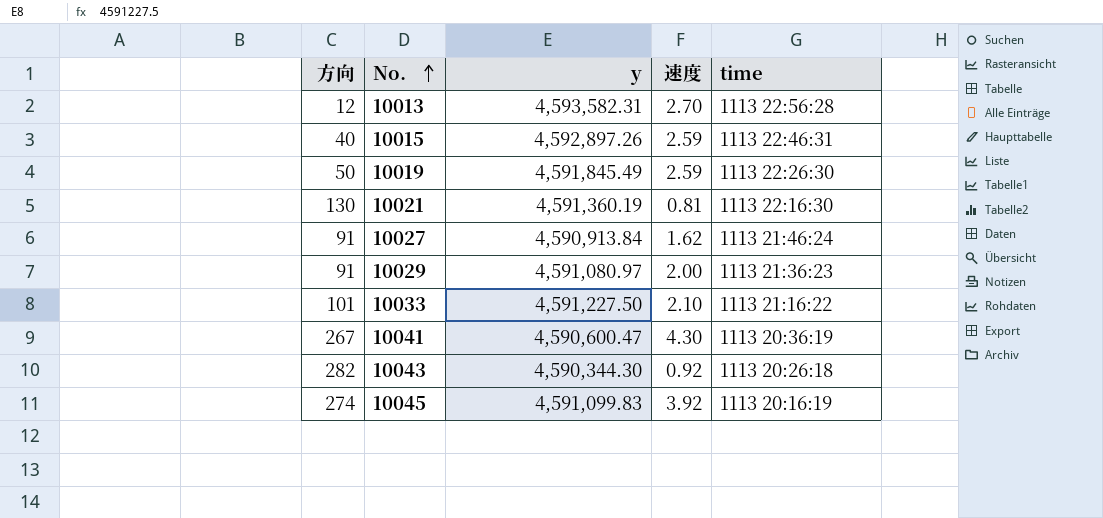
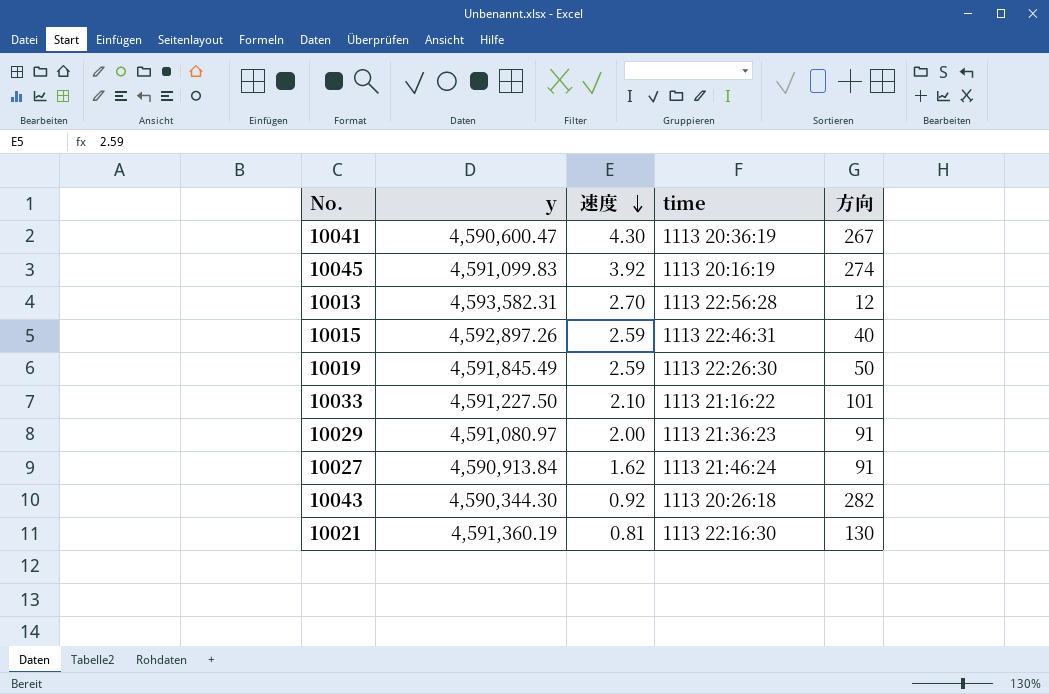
row order: No. ascending -> 速度 descending
column 方向 | position: 1 -> 5

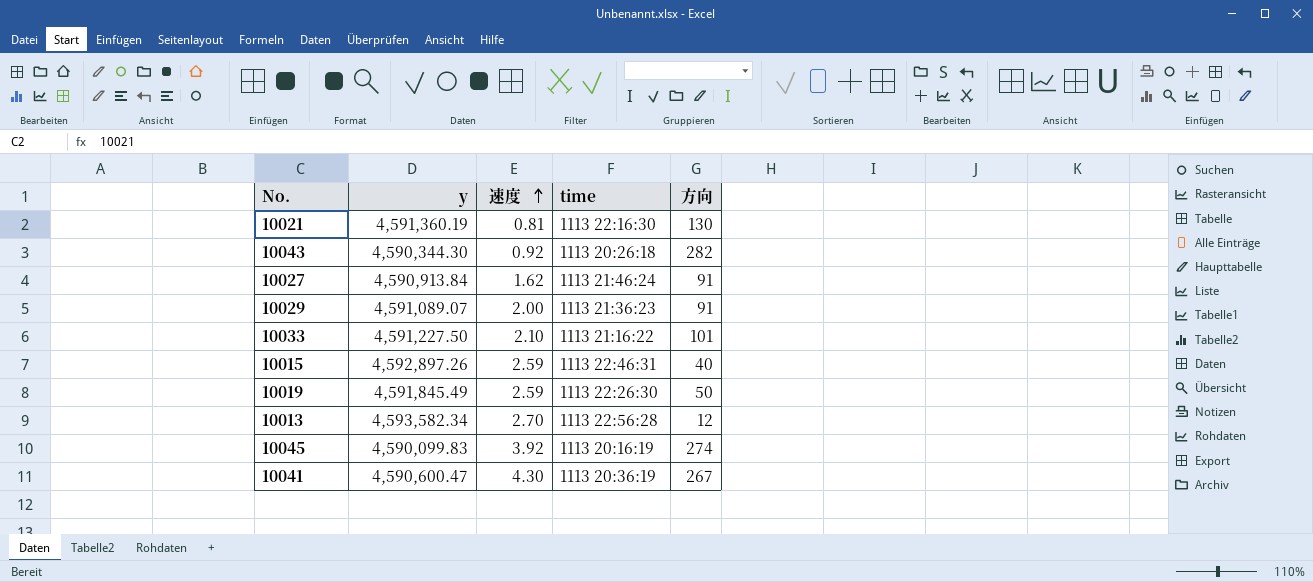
row order: 速度 descending -> 速度 ascending
10029 | y: 4,591,080.97 -> 4,591,089.07
10013 | y: 4,593,582.31 -> 4,593,582.34
10045 | y: 4,591,099.83 -> 4,590,099.83

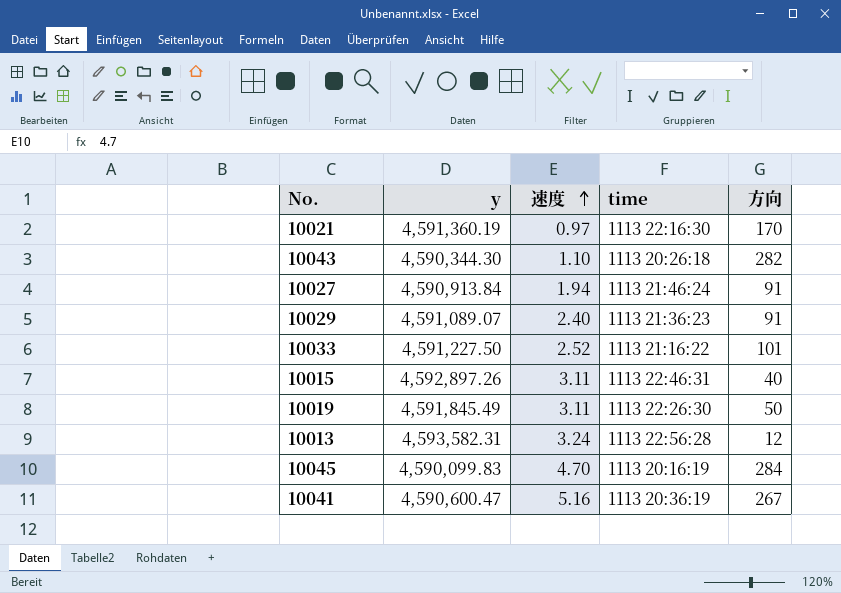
10021 | 速度: 0.81 -> 0.97
10021 | 方向: 130 -> 170
10043 | 速度: 0.92 -> 1.10
10027 | 速度: 1.62 -> 1.94
10029 | 速度: 2.00 -> 2.40
10033 | 速度: 2.10 -> 2.52
10015 | 速度: 2.59 -> 3.11
10019 | 速度: 2.59 -> 3.11
10013 | y: 4,593,582.34 -> 4,593,582.31
10013 | 速度: 2.70 -> 3.24
10045 | 速度: 3.92 -> 4.70
10045 | 方向: 274 -> 284
10041 | 速度: 4.30 -> 5.16

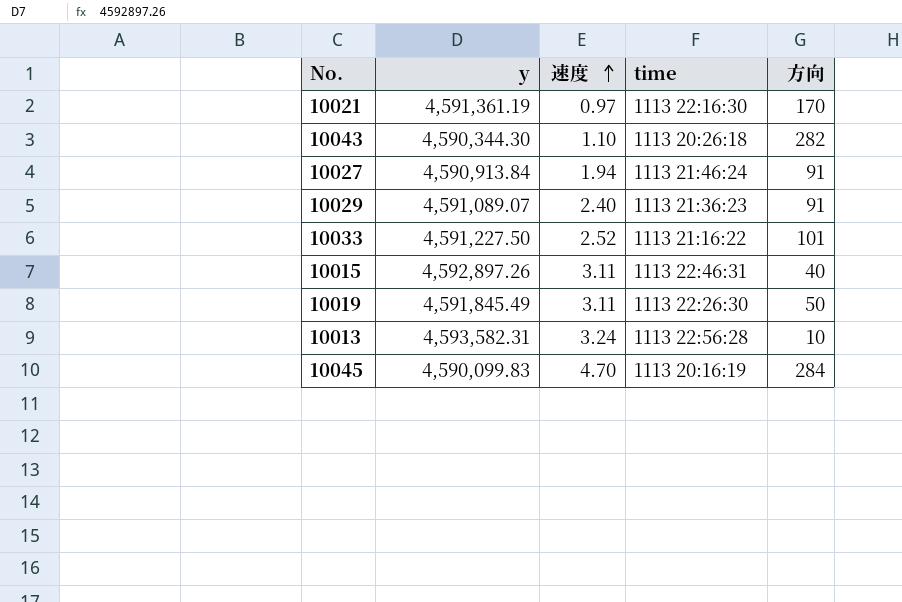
row 10041: 4,590,600.47 | 5.16 | 1113 20:36:19 | 267 -> none
10021 | y: 4,591,360.19 -> 4,591,361.19
10013 | 方向: 12 -> 10

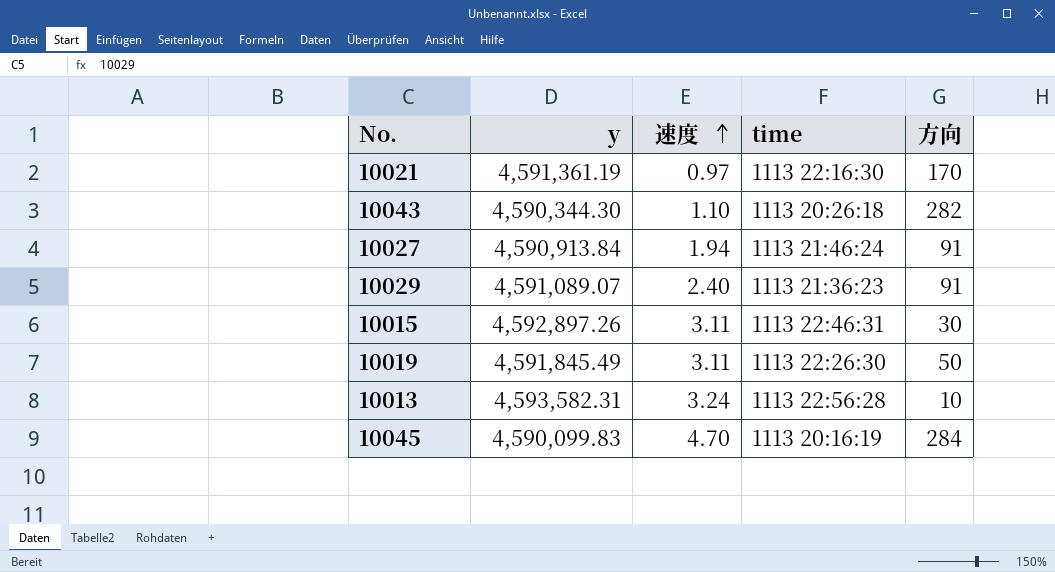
row 10033: 4,591,227.50 | 2.52 | 1113 21:16:22 | 101 -> none
10015 | 方向: 40 -> 30

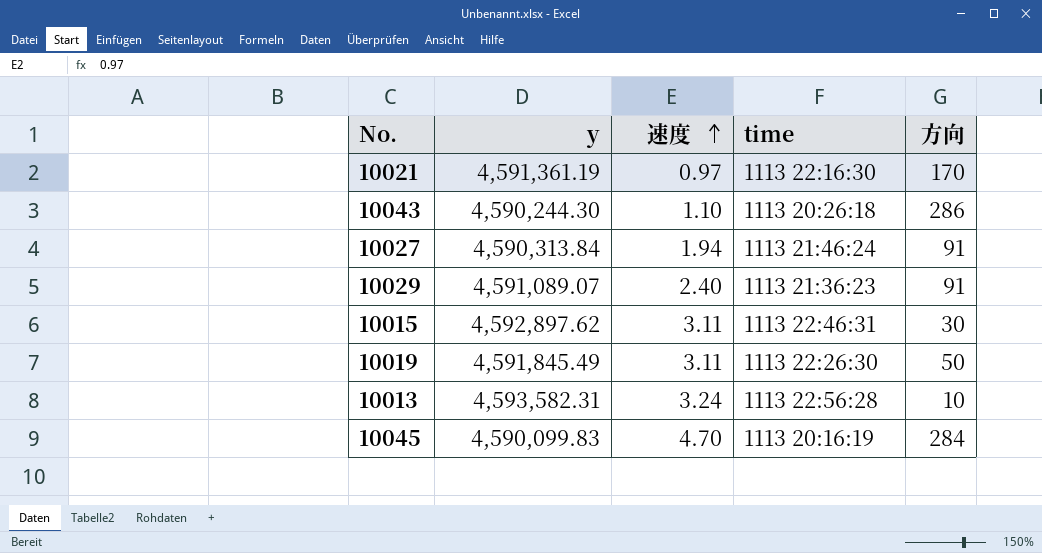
10043 | y: 4,590,344.30 -> 4,590,244.30
10043 | 方向: 282 -> 286
10027 | y: 4,590,913.84 -> 4,590,313.84
10015 | y: 4,592,897.26 -> 4,592,897.62

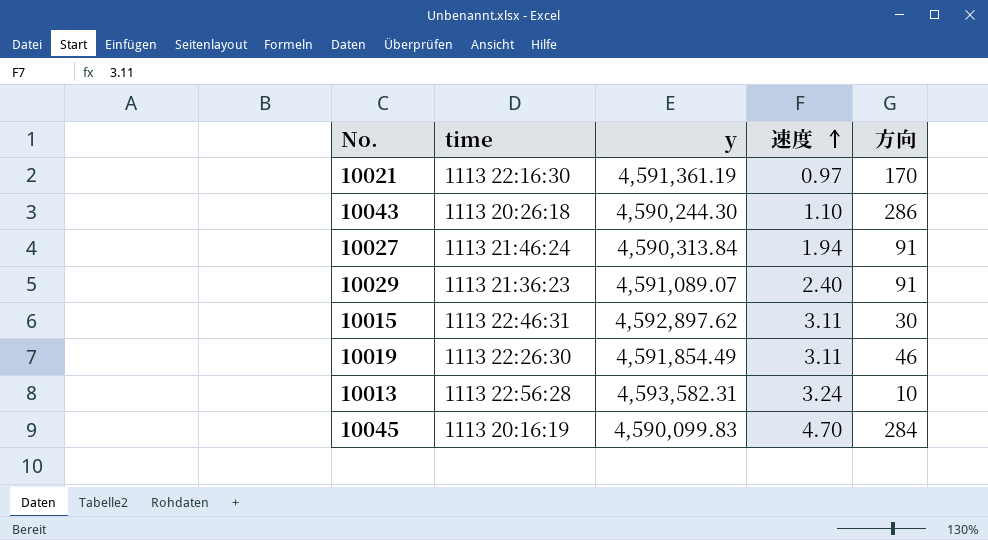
column time | position: 4 -> 2
10019 | y: 4,591,845.49 -> 4,591,854.49
10019 | 方向: 50 -> 46

